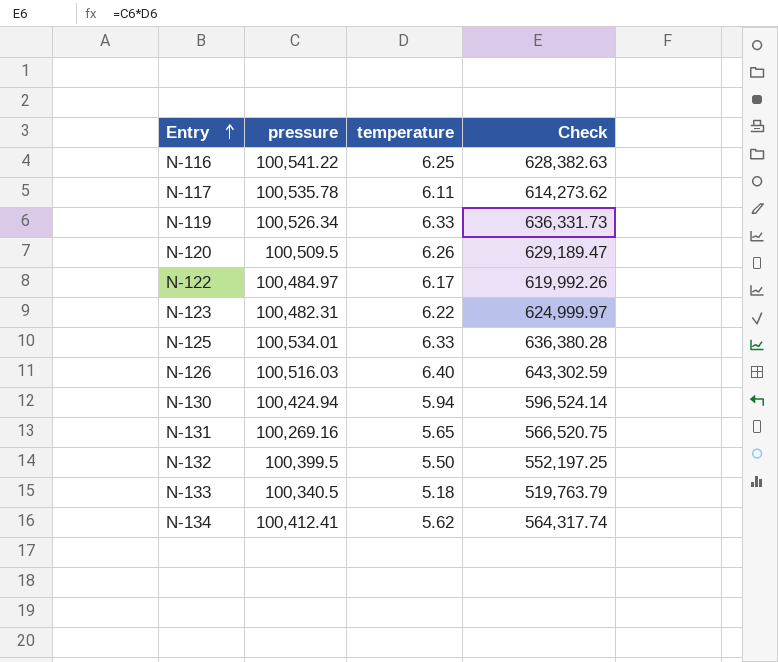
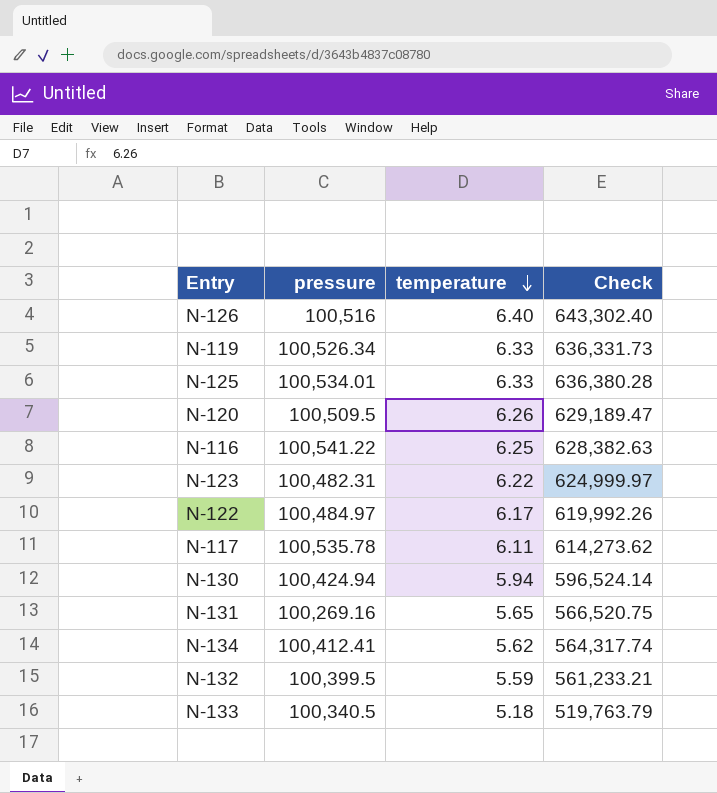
row order: Entry ascending -> temperature descending
N-126 | pressure: 100,516.03 -> 100,516
N-126 | Check: 643,302.59 -> 643,302.40
N-132 | temperature: 5.50 -> 5.59
N-132 | Check: 552,197.25 -> 561,233.21

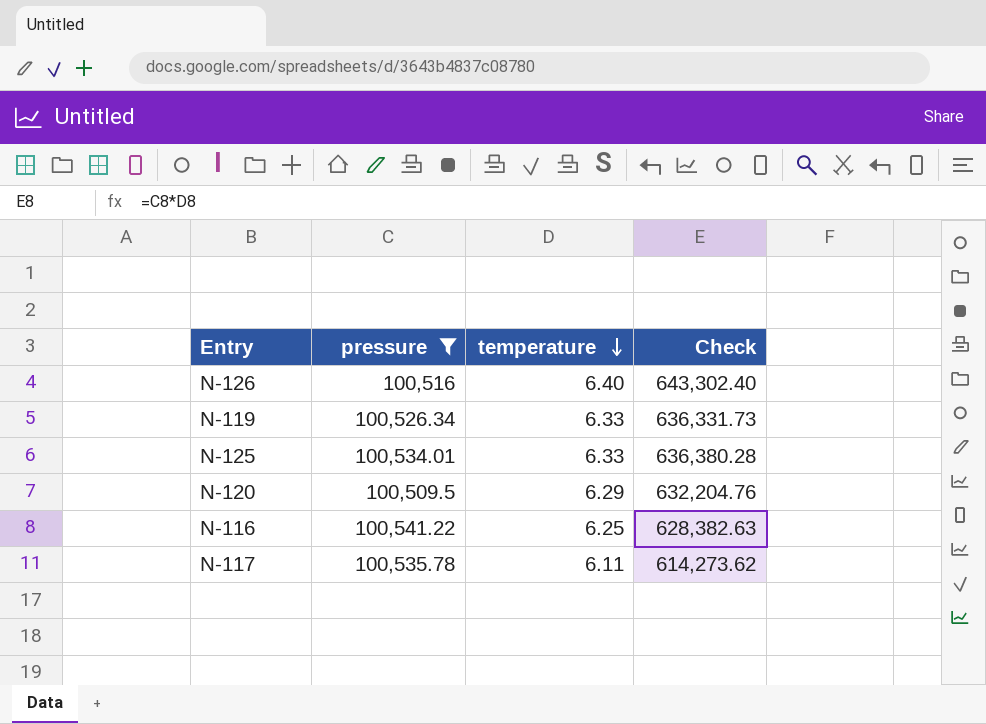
filter: none -> pressure >= 100,509.5
N-120 | temperature: 6.26 -> 6.29
N-120 | Check: 629,189.47 -> 632,204.76

